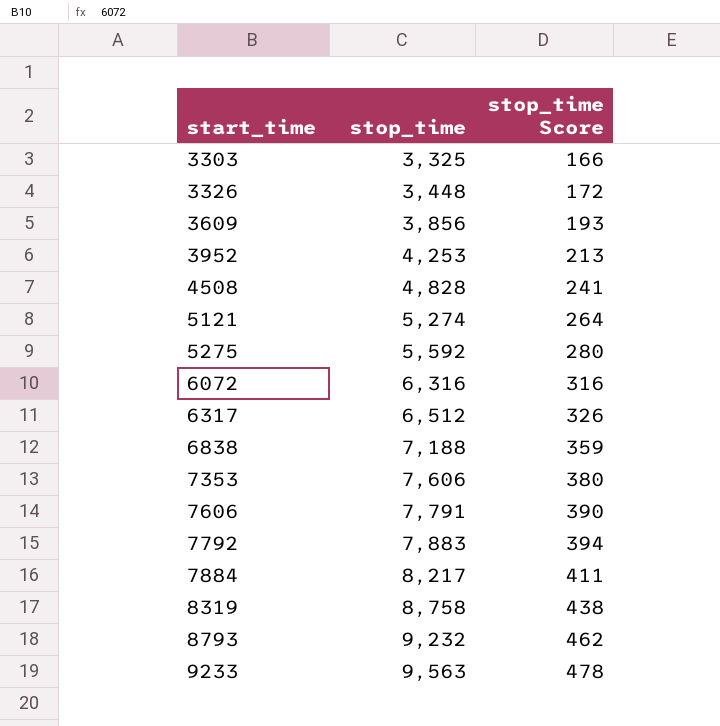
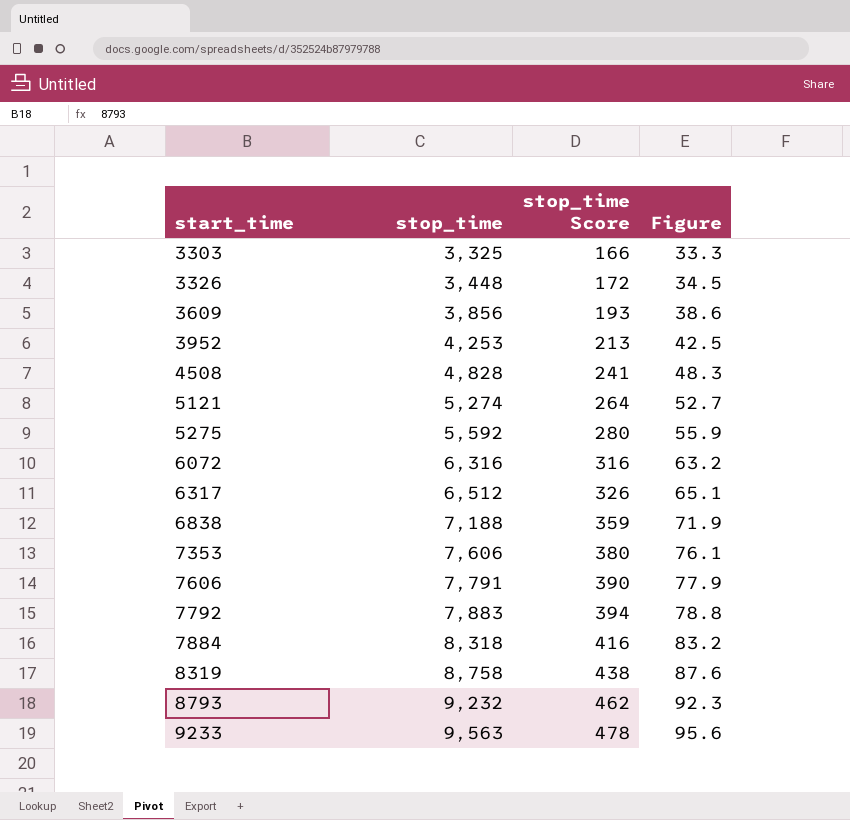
column Figure | formula: none -> [stop_time] * 0.01
7884 | stop_time: 8,217 -> 8,318
7884 | stop_time Score: 411 -> 416

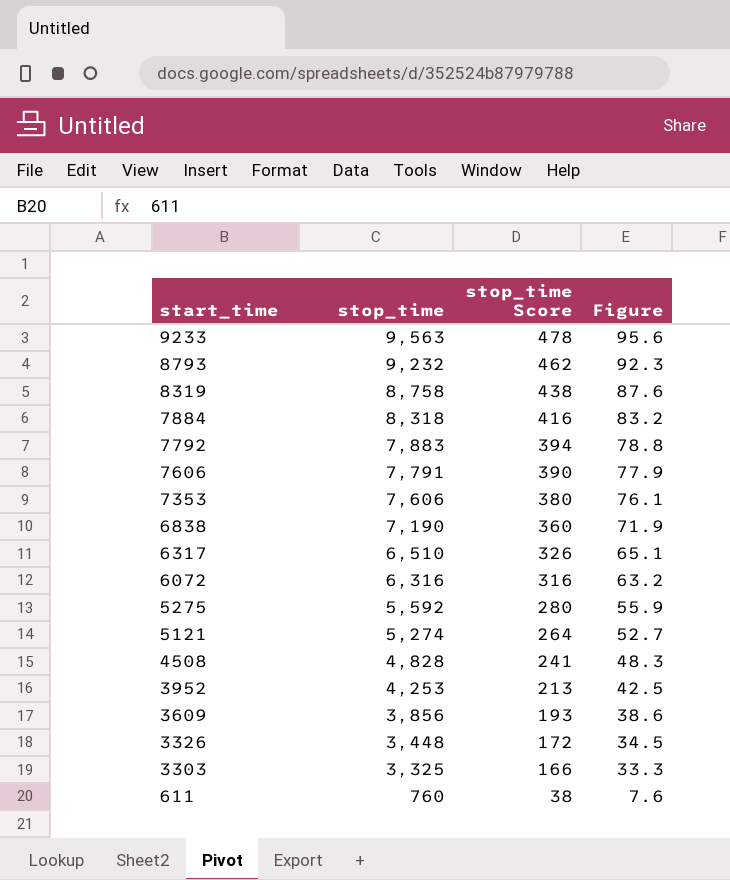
row order: start_time ascending -> start_time descending
6838 | stop_time: 7,188 -> 7,190
6838 | stop_time Score: 359 -> 360
6317 | stop_time: 6,512 -> 6,510
row 611: none -> 760 | 38 | 7.6

